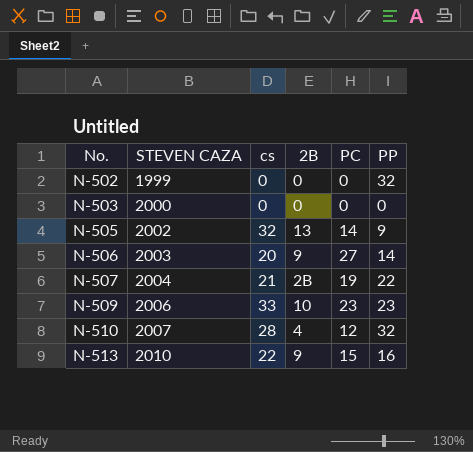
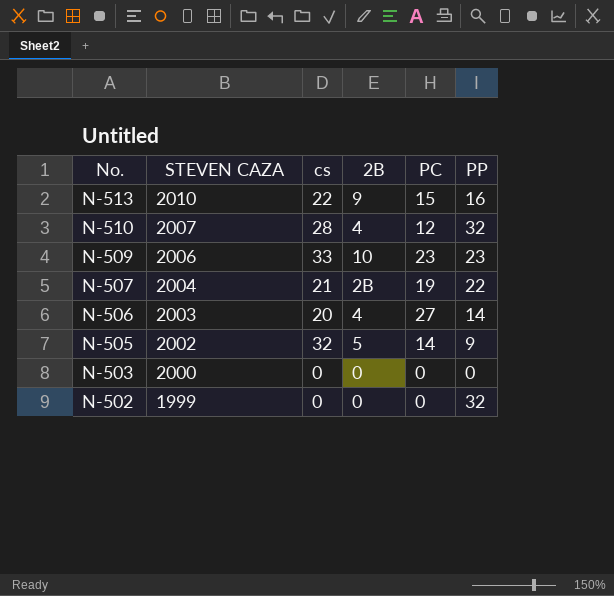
row order: No. ascending -> No. descending
N-506 | 2B: 9 -> 4
N-505 | 2B: 13 -> 5

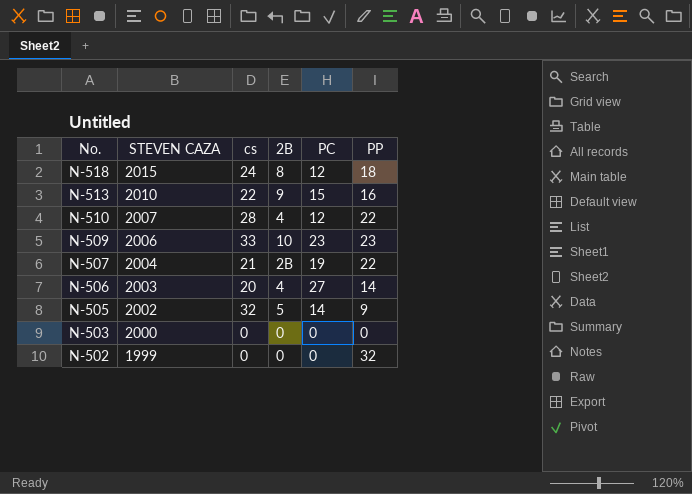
row N-518: none -> 2015 | 24 | 8 | 12 | 18
N-510 | PP: 32 -> 22

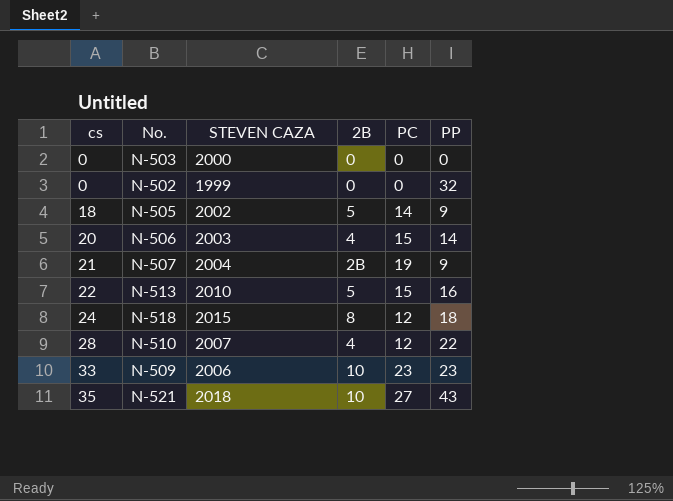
row order: No. descending -> cs ascending
column cs | position: 3 -> 1
N-505 | cs: 32 -> 18
N-506 | PC: 27 -> 15
N-507 | PP: 22 -> 9
N-513 | 2B: 9 -> 5
row N-521: none -> 35 | 2018 | 10 | 27 | 43

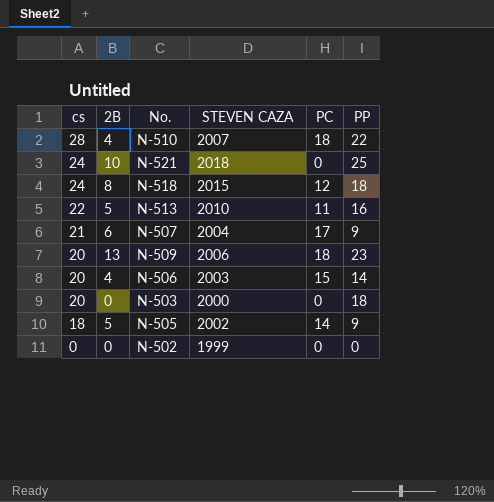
row order: cs ascending -> cs descending
column 2B | position: 4 -> 2
N-510 | PC: 12 -> 18
N-521 | cs: 35 -> 24
N-521 | PC: 27 -> 0
N-521 | PP: 43 -> 25
N-513 | PC: 15 -> 11
N-507 | 2B: 2B -> 6
N-507 | PC: 19 -> 17
N-509 | cs: 33 -> 20
N-509 | 2B: 10 -> 13
N-509 | PC: 23 -> 18
N-503 | cs: 0 -> 20
N-503 | PP: 0 -> 18
N-502 | PP: 32 -> 0

